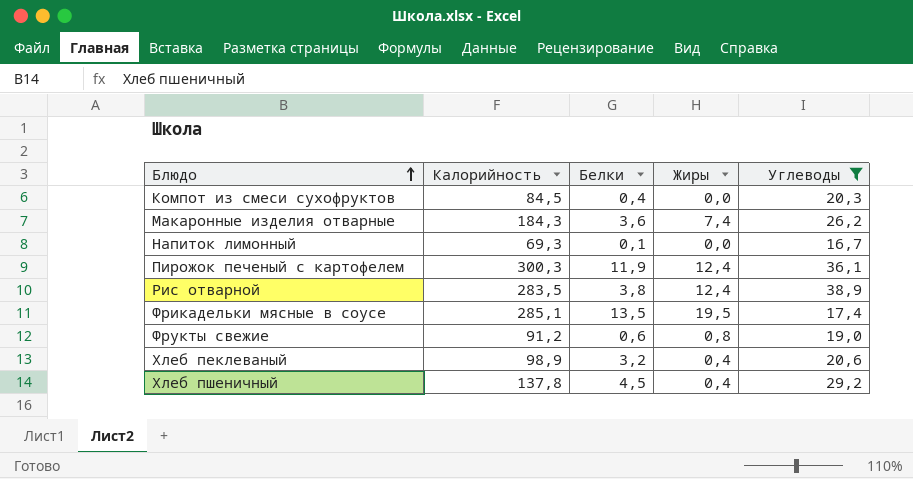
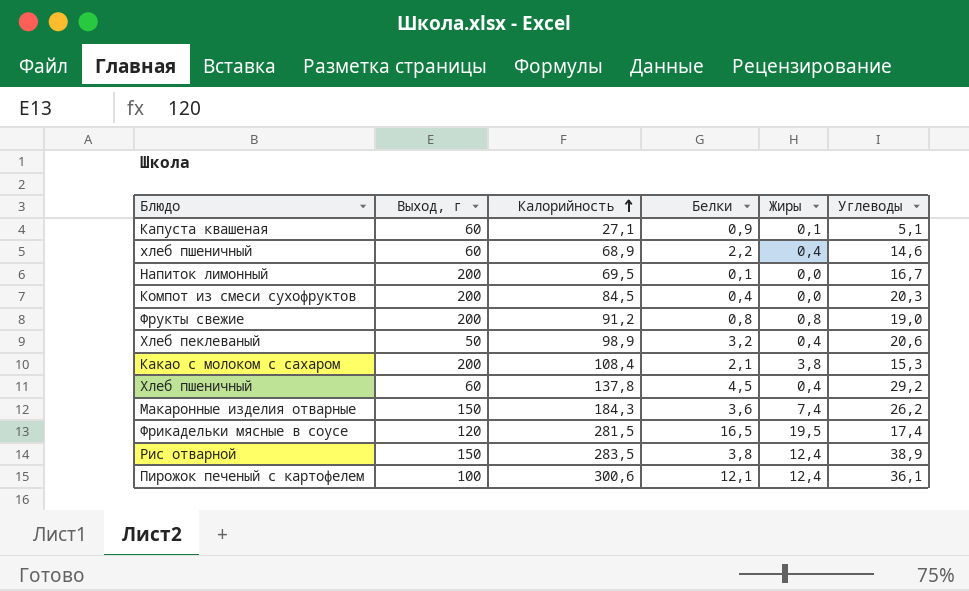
filter: Углеводы >= 16,7 -> none
row order: Блюдо ascending -> Калорийность ascending
column Выход, г | position: none -> 2
Напиток лимонный | Калорийность: 69,3 -> 69,5
Фрукты свежие | Белки: 0,6 -> 0,8
Фрикадельки мясные в соусе | Калорийность: 285,1 -> 281,5
Фрикадельки мясные в соусе | Белки: 13,5 -> 16,5
Пирожок печеный с картофелем | Калорийность: 300,3 -> 300,6
Пирожок печеный с картофелем | Белки: 11,9 -> 12,1

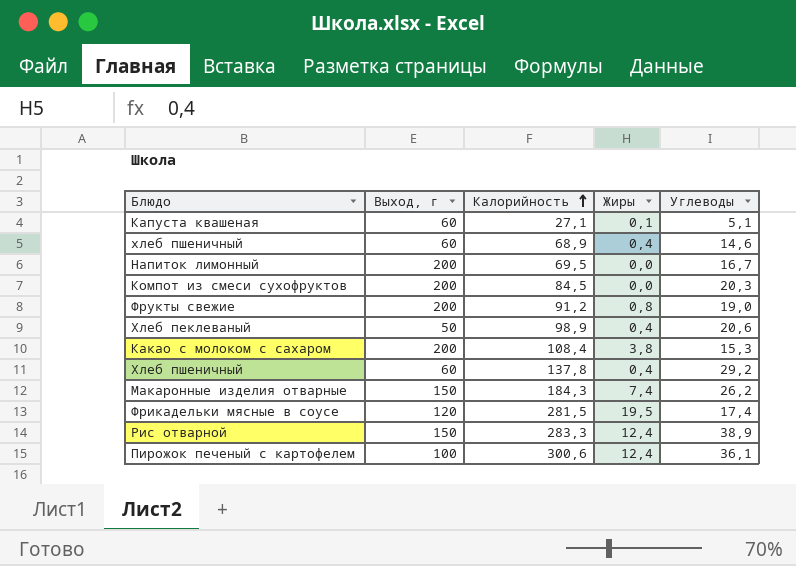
column Белки | position: 4 -> none
Рис отварной | Калорийность: 283,5 -> 283,3

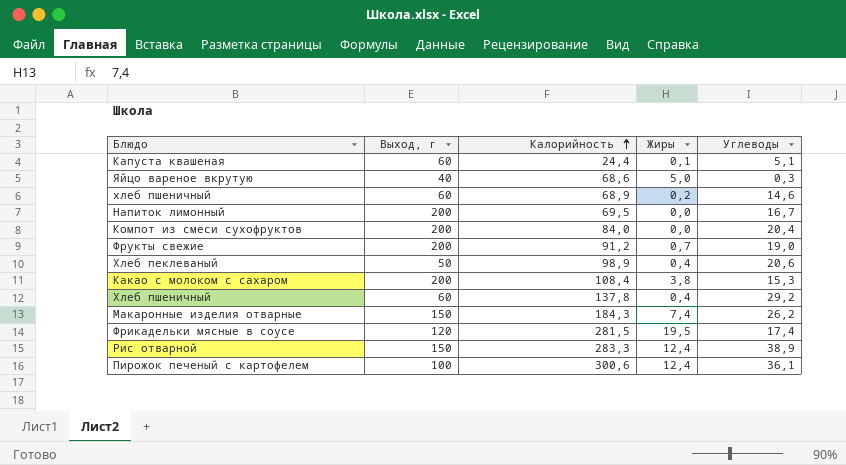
Капуста квашеная | Калорийность: 27,1 -> 24,4
row Яйцо вареное вкрутую: none -> 40 | 68,6 | 5,0 | 0,3
хлеб пшеничный | Жиры: 0,4 -> 0,2
Компот из смеси сухофруктов | Калорийность: 84,5 -> 84,0
Компот из смеси сухофруктов | Углеводы: 20,3 -> 20,4
Фрукты свежие | Жиры: 0,8 -> 0,7

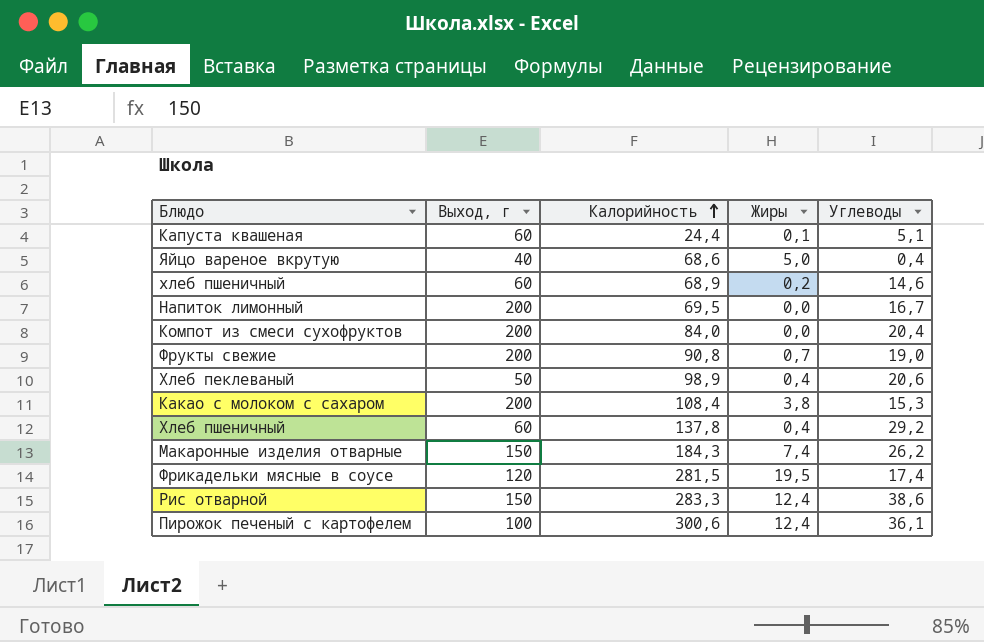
Яйцо вареное вкрутую | Углеводы: 0,3 -> 0,4
Фрукты свежие | Калорийность: 91,2 -> 90,8
Рис отварной | Углеводы: 38,9 -> 38,6

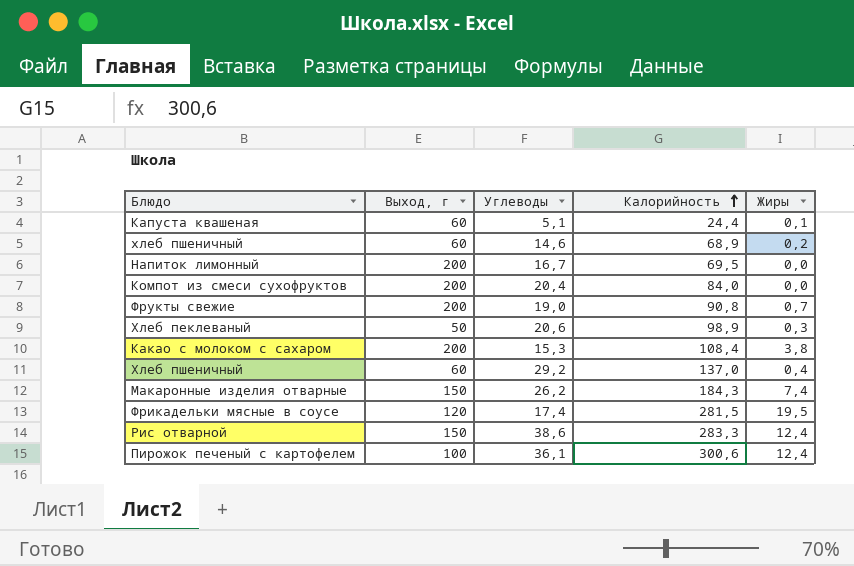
column Углеводы | position: 5 -> 3
row Яйцо вареное вкрутую: 40 | 68,6 | 5,0 | 0,4 -> none
Хлеб пеклеваный | Жиры: 0,4 -> 0,3
Хлеб пшеничный | Калорийность: 137,8 -> 137,0

